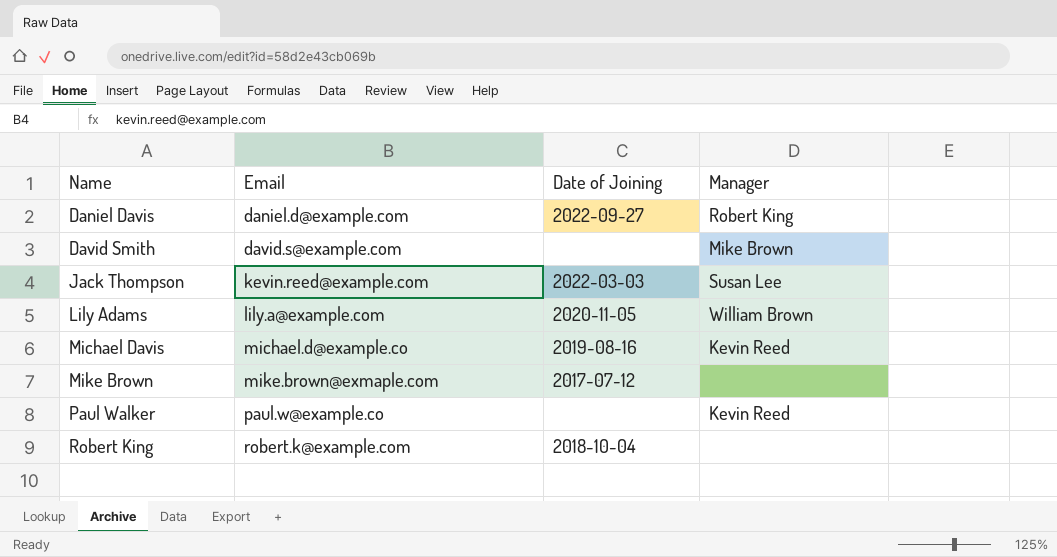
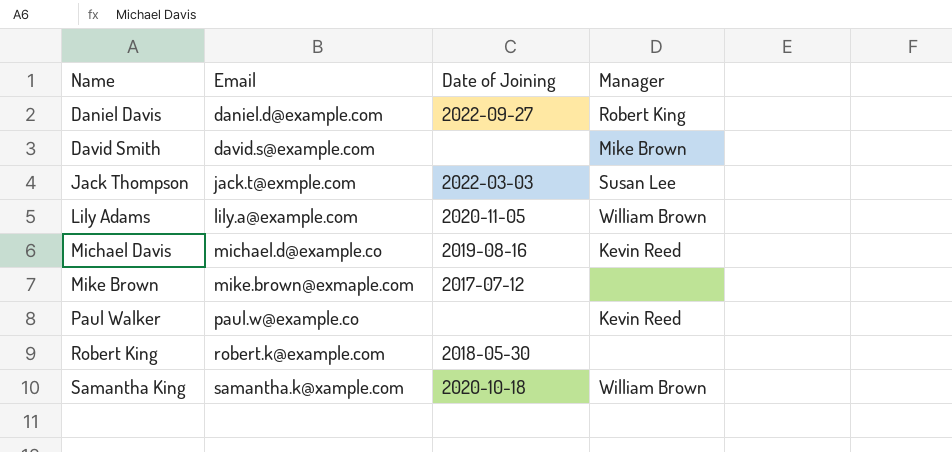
Jack Thompson | Email: kevin.reed@example.com -> jack.t@exmple.com
Robert King | Date of Joining: 2018-10-04 -> 2018-05-30
row Samantha King: none -> samantha.k@xample.com | 2020-10-18 | William Brown

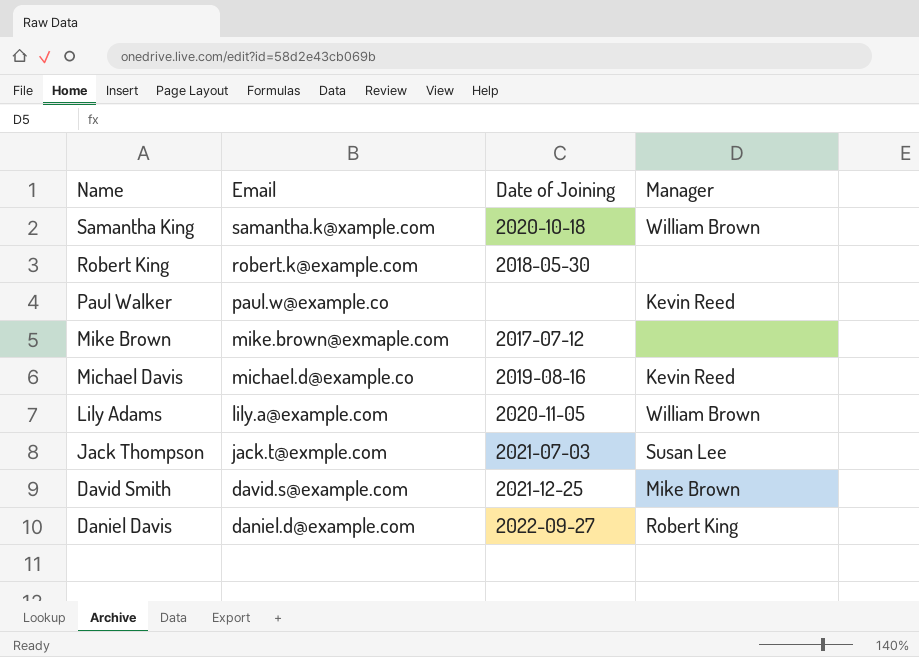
row order: Name ascending -> Name descending
Jack Thompson | Date of Joining: 2022-03-03 -> 2021-07-03
David Smith | Date of Joining: none -> 2021-12-25

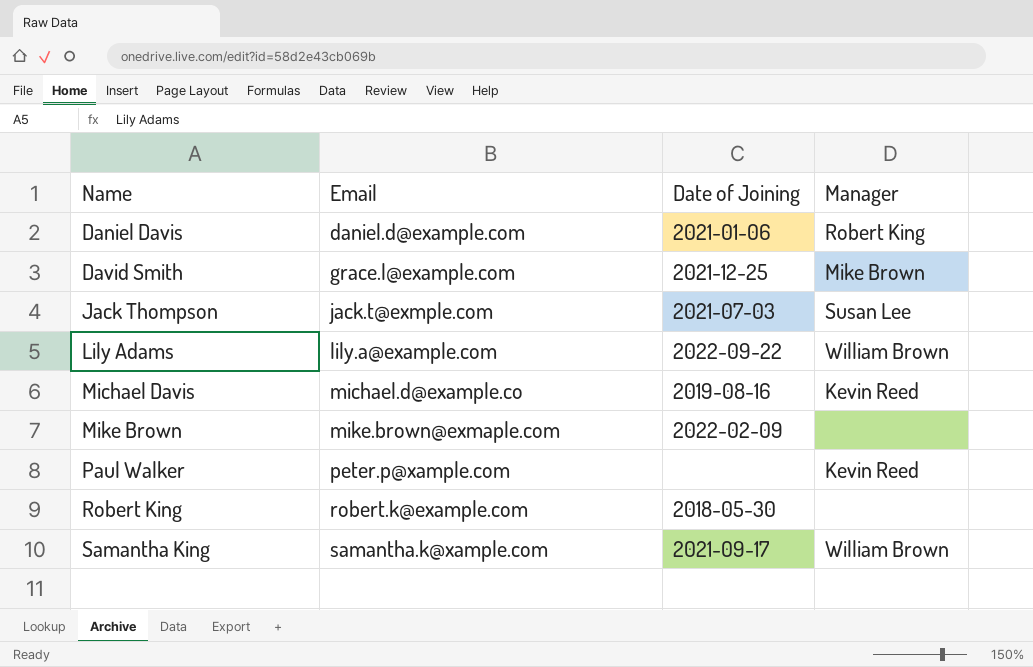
row order: Name descending -> Name ascending
Daniel Davis | Date of Joining: 2022-09-27 -> 2021-01-06
David Smith | Email: david.s@example.com -> grace.l@example.com
Lily Adams | Date of Joining: 2020-11-05 -> 2022-09-22
Mike Brown | Date of Joining: 2017-07-12 -> 2022-02-09
Paul Walker | Email: paul.w@example.co -> peter.p@xample.com
Samantha King | Date of Joining: 2020-10-18 -> 2021-09-17

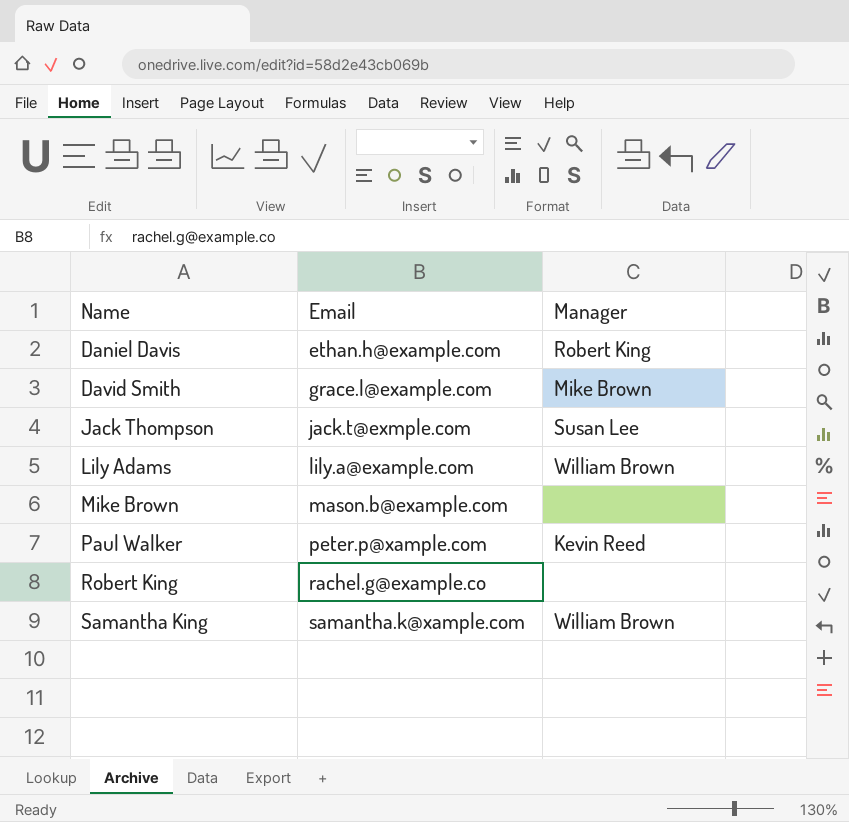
column Date of Joining | position: 3 -> none
row Michael Davis: michael.d@example.co | 2019-08-16 | Kevin Reed -> none
Daniel Davis | Email: daniel.d@example.com -> ethan.h@example.com
Mike Brown | Email: mike.brown@exmaple.com -> mason.b@example.com
Robert King | Email: robert.k@example.com -> rachel.g@example.co

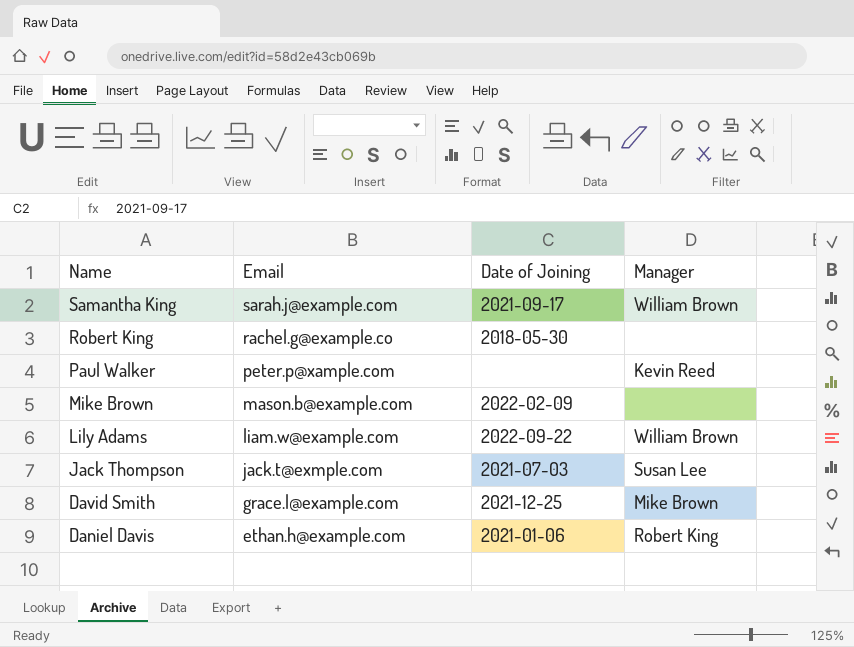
row order: Name ascending -> Name descending
column Date of Joining | position: none -> 3
Samantha King | Email: samantha.k@xample.com -> sarah.j@example.com
Lily Adams | Email: lily.a@example.com -> liam.w@example.com

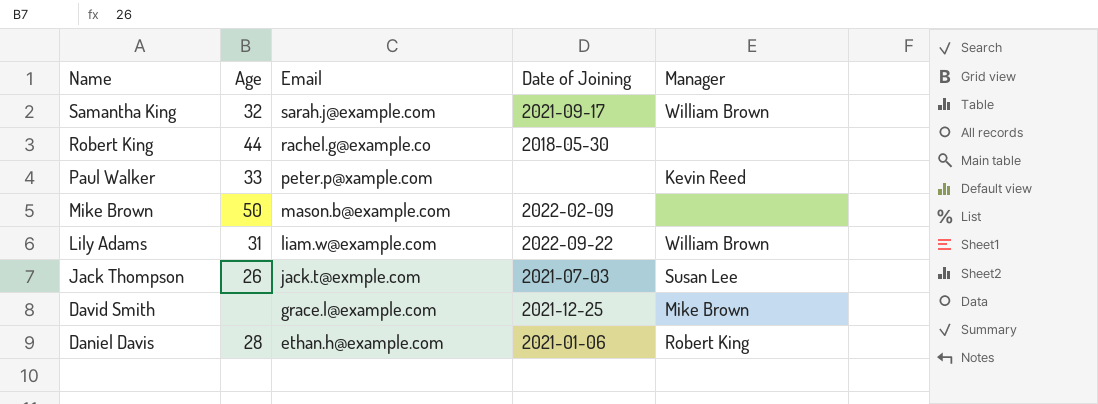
column Age | position: none -> 2

